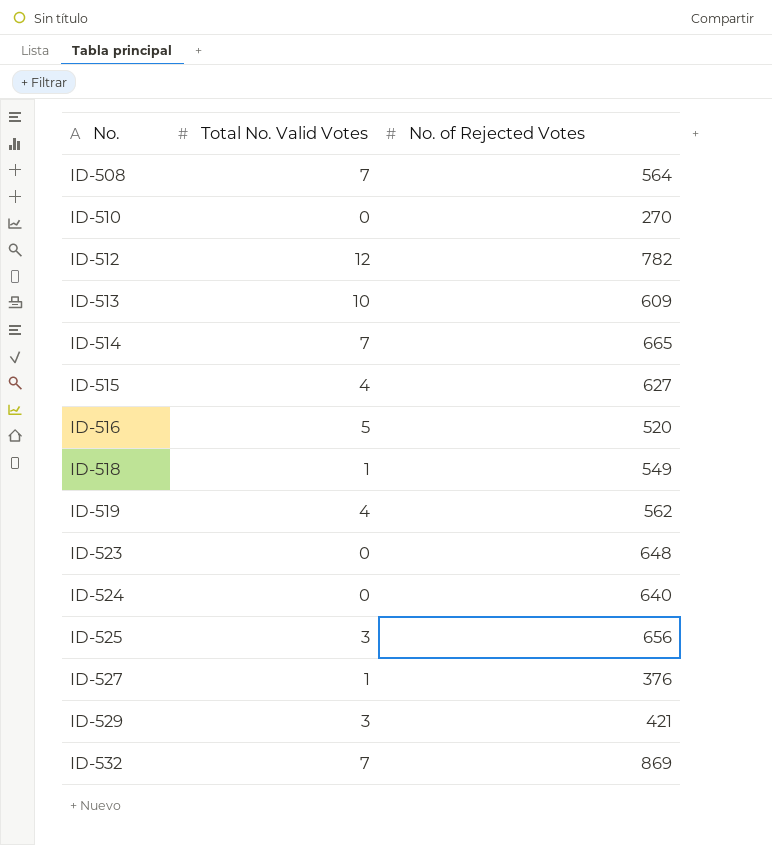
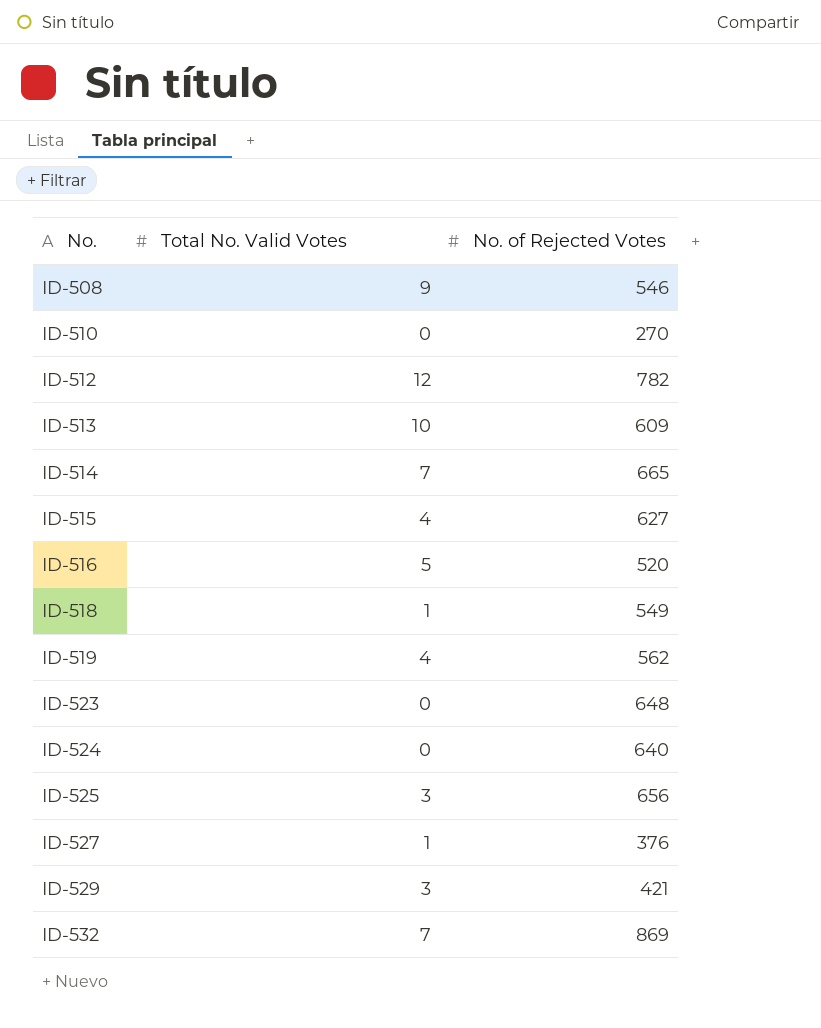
ID-508 | Total No. Valid Votes: 7 -> 9
ID-508 | No. of Rejected Votes: 564 -> 546

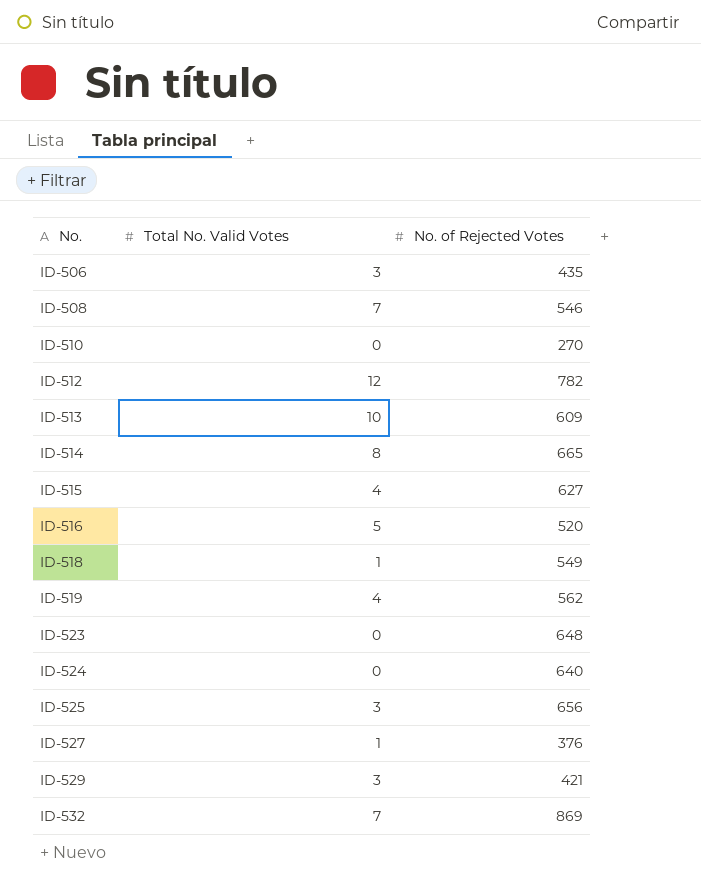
row ID-506: none -> 3 | 435
ID-508 | Total No. Valid Votes: 9 -> 7
ID-514 | Total No. Valid Votes: 7 -> 8

